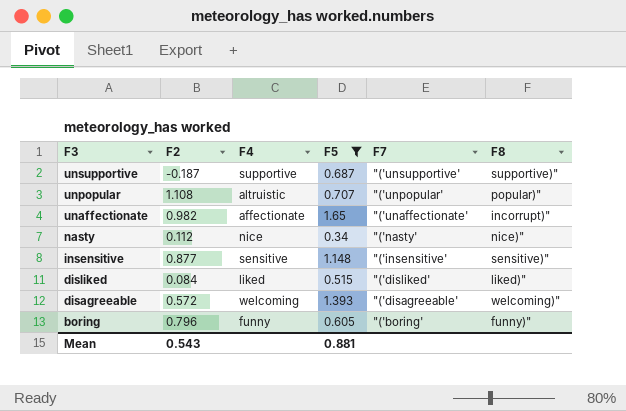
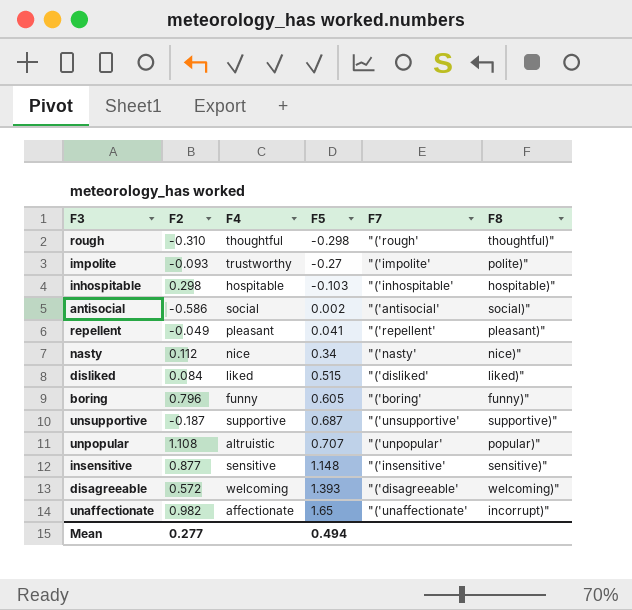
filter: F5 >= 0.34 -> none
row order: F3 descending -> F5 ascending
Mean | F2: 0.543 -> 0.277
Mean | F5: 0.881 -> 0.494

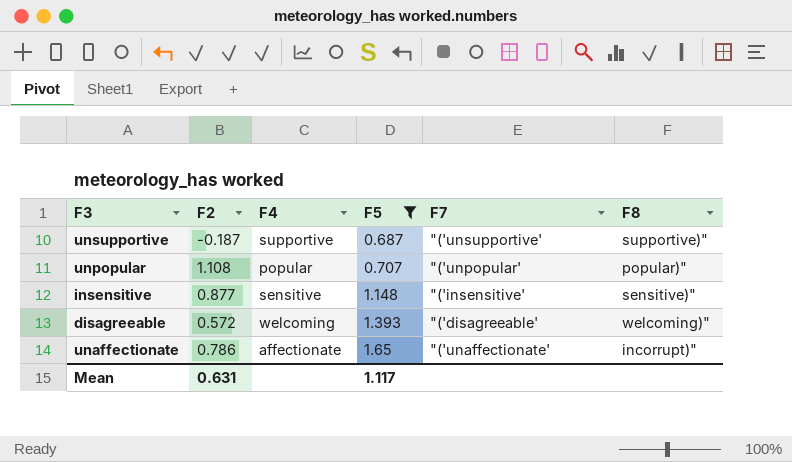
filter: none -> F5 >= 0.687
unpopular | F4: altruistic -> popular
unaffectionate | F2: 0.982 -> 0.786
Mean | F2: 0.277 -> 0.631
Mean | F5: 0.494 -> 1.117

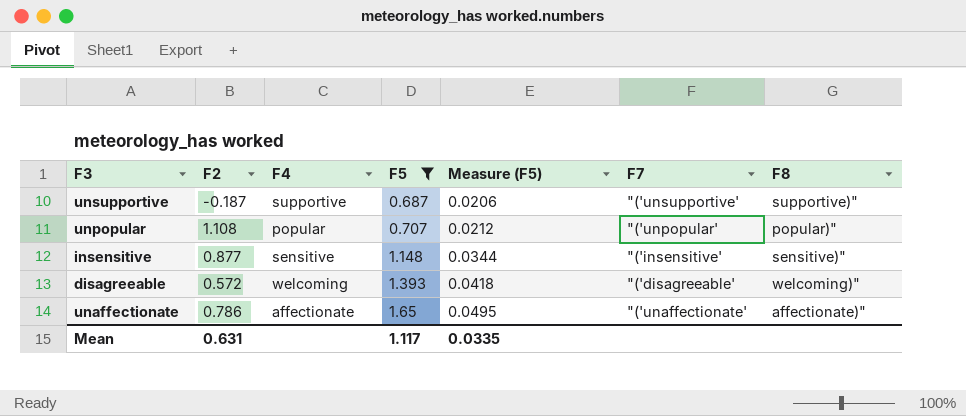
column Measure (F5) | formula: none -> [F5] * 0.03
unaffectionate | F8: incorrupt)" -> affectionate)"

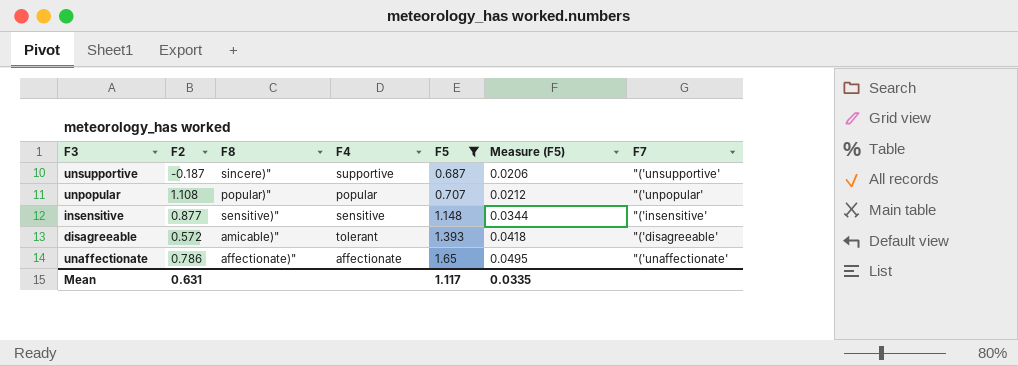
column F8 | position: 7 -> 3
unsupportive | F8: supportive)" -> sincere)"
disagreeable | F8: welcoming)" -> amicable)"
disagreeable | F4: welcoming -> tolerant

